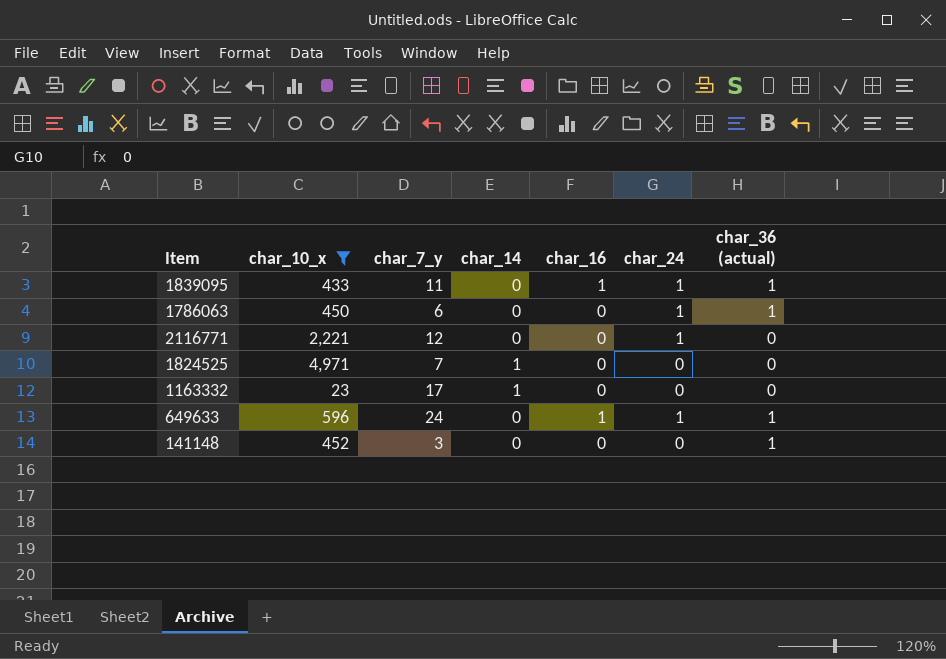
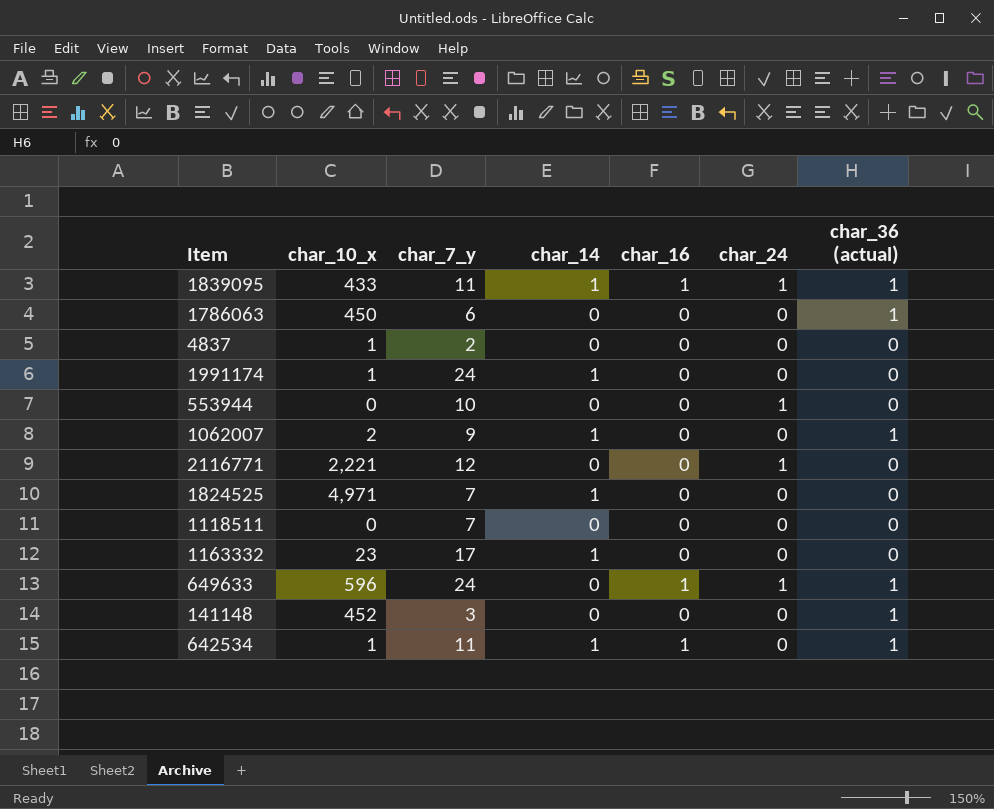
filter: char_10_x >= 23 -> none
1839095 | char_14: 0 -> 1
1786063 | char_24: 1 -> 0

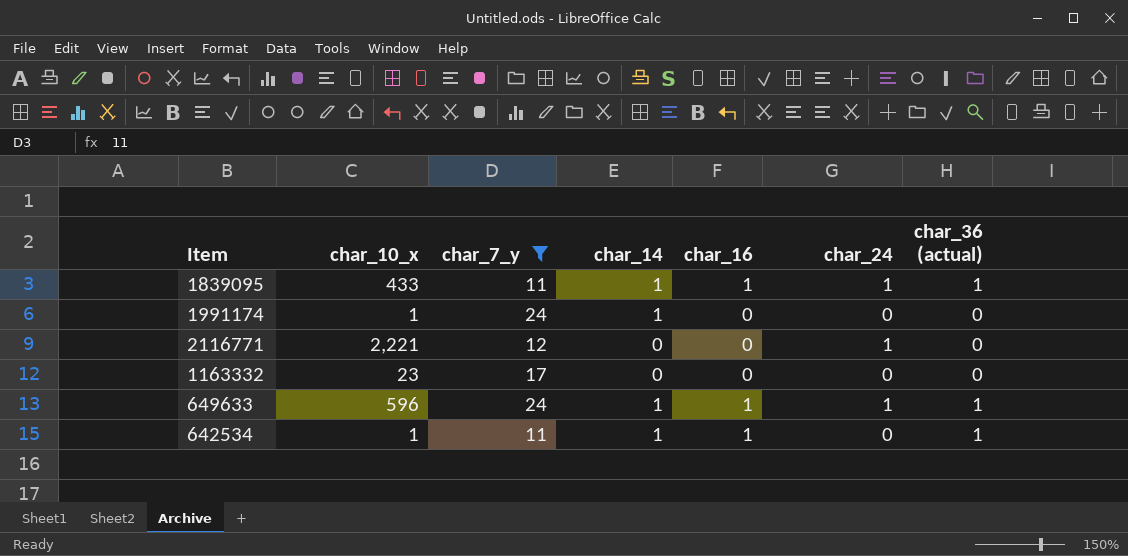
filter: none -> char_7_y >= 11
1163332 | char_14: 1 -> 0
649633 | char_14: 0 -> 1

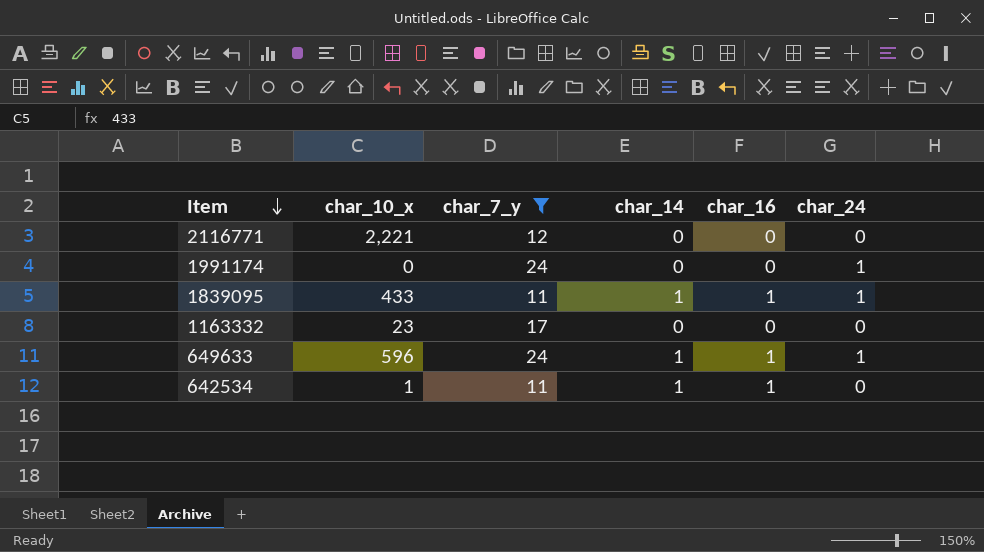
row order: none -> Item descending
column char_36 (actual) | position: 7 -> none
2116771 | char_24: 1 -> 0
1991174 | char_10_x: 1 -> 0
1991174 | char_14: 1 -> 0
1991174 | char_24: 0 -> 1

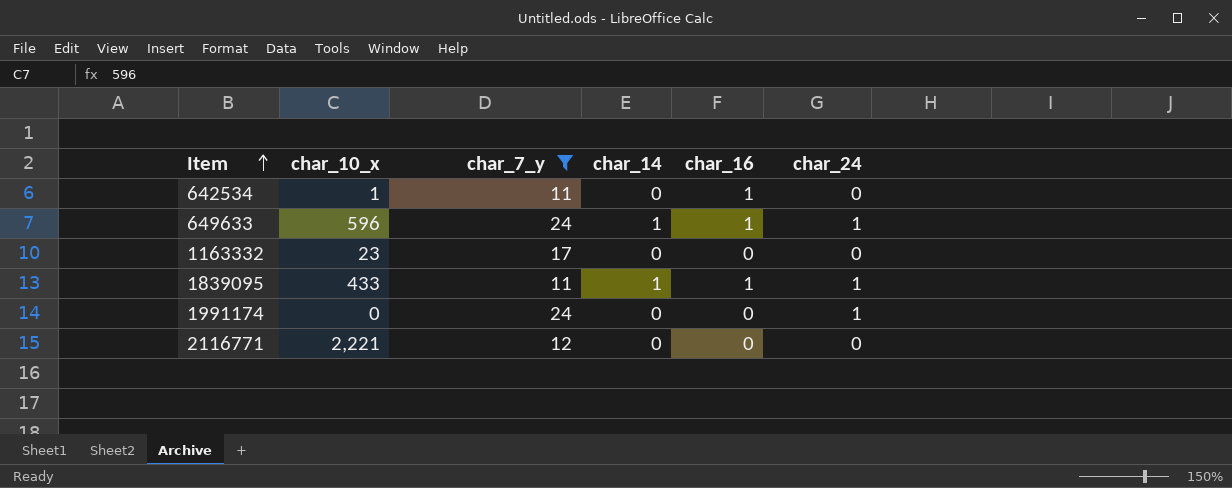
row order: Item descending -> Item ascending
642534 | char_14: 1 -> 0

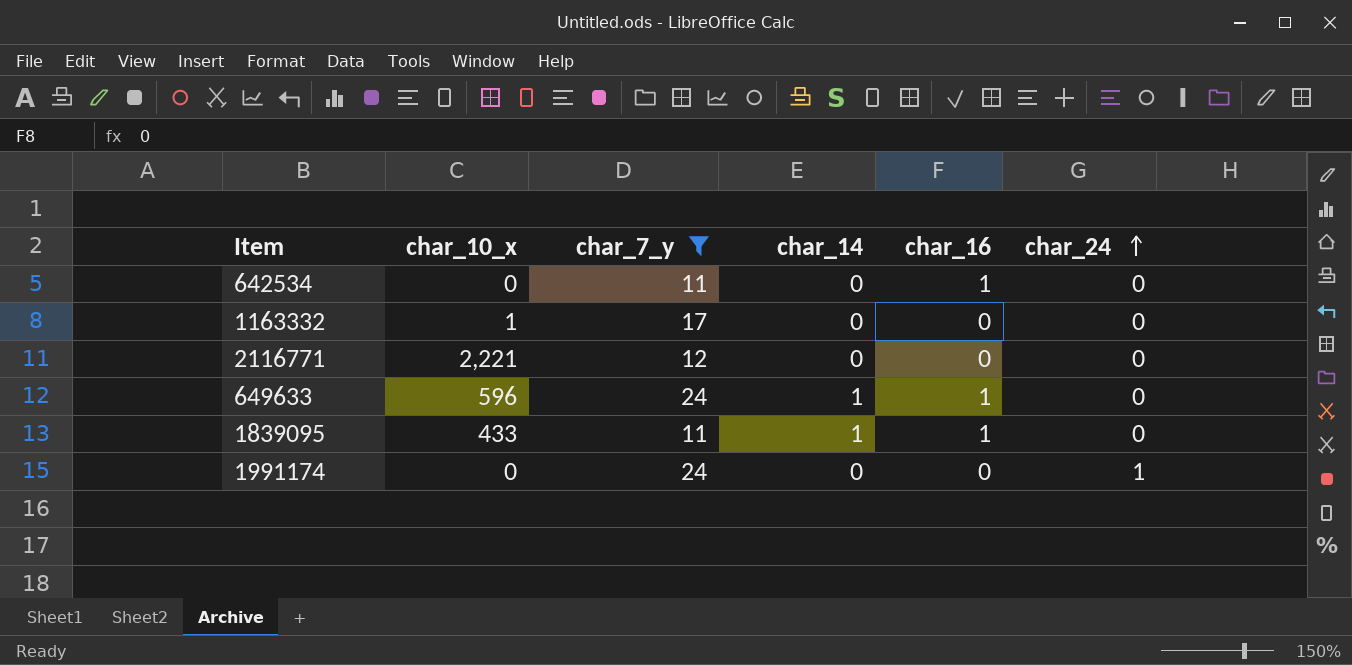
row order: Item ascending -> char_24 ascending
642534 | char_10_x: 1 -> 0
1163332 | char_10_x: 23 -> 1
649633 | char_24: 1 -> 0
1839095 | char_24: 1 -> 0

